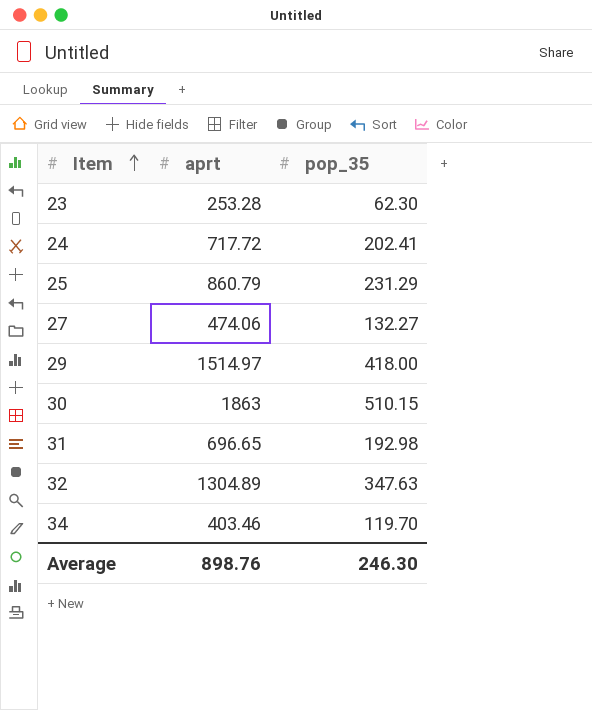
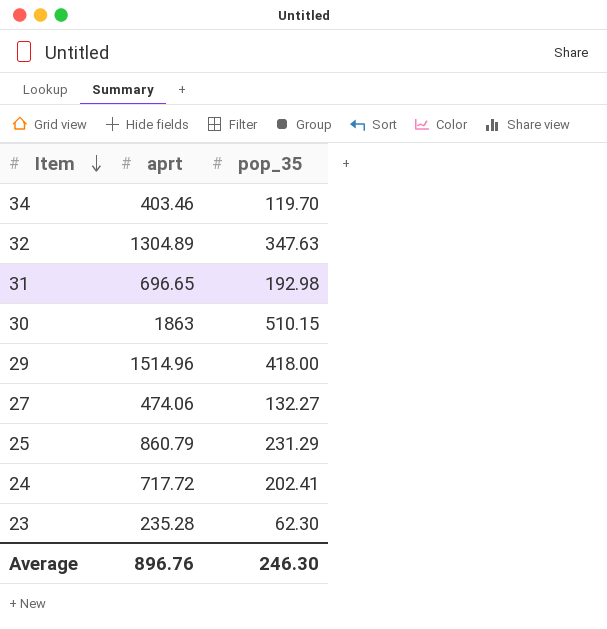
row order: Item ascending -> Item descending
29 | aprt: 1514.97 -> 1514.96
23 | aprt: 253.28 -> 235.28
Average | aprt: 898.76 -> 896.76

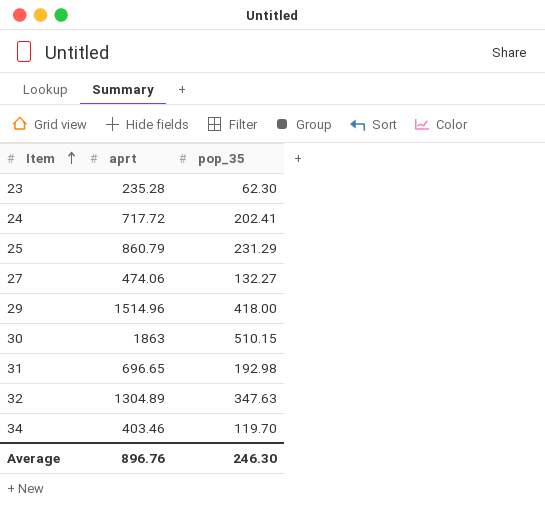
row order: Item descending -> Item ascending

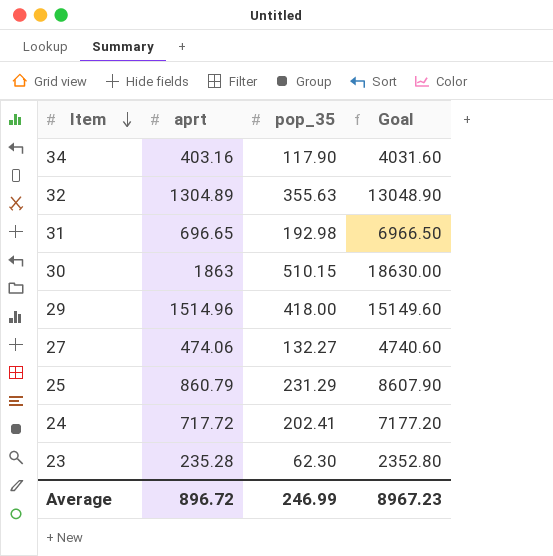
row order: Item ascending -> Item descending
column Goal | formula: none -> [aprt] * 10
34 | aprt: 403.46 -> 403.16
34 | pop_35: 119.70 -> 117.90
32 | pop_35: 347.63 -> 355.63
Average | aprt: 896.76 -> 896.72
Average | pop_35: 246.30 -> 246.99

